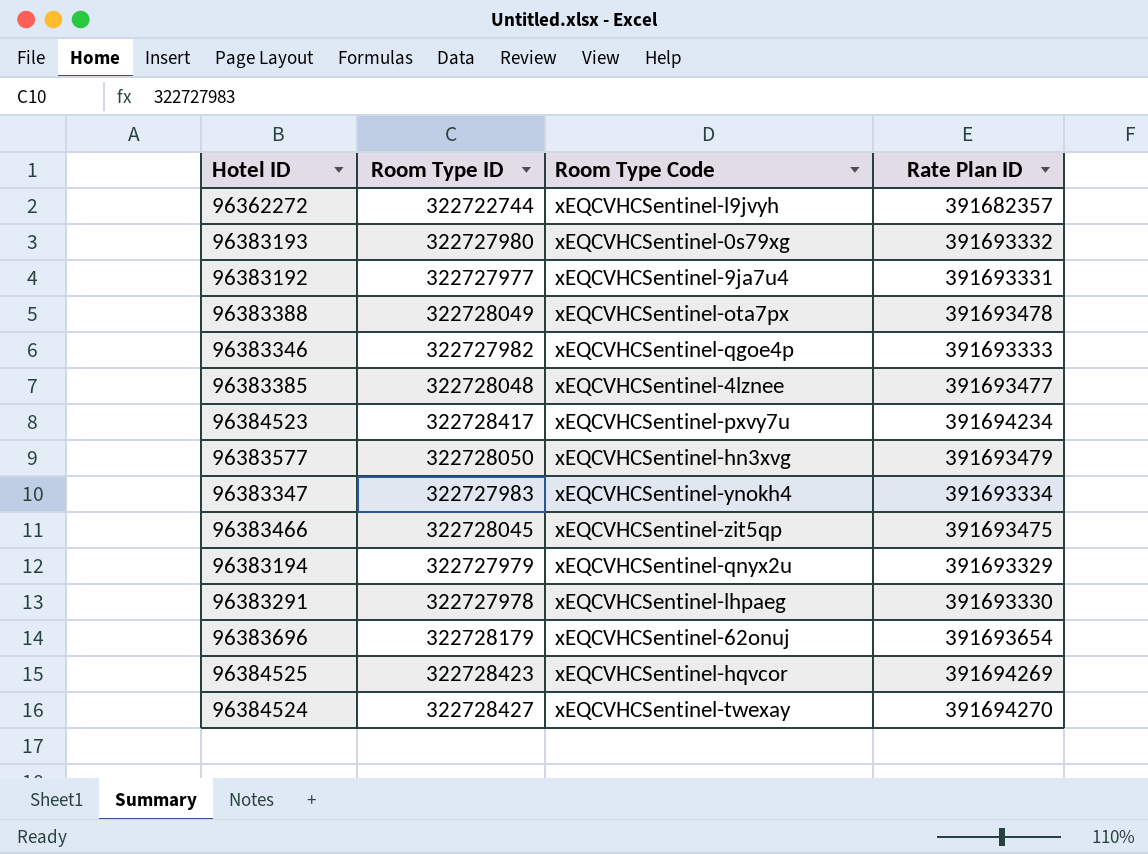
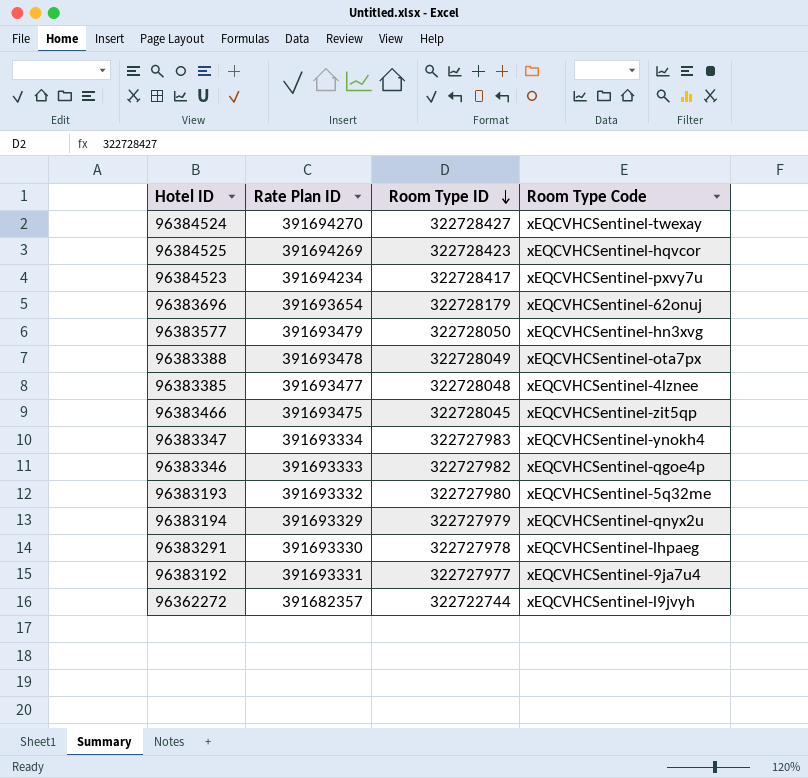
row order: none -> Room Type ID descending
column Rate Plan ID | position: 4 -> 2
96383193 | Room Type Code: xEQCVHCSentinel-0s79xg -> xEQCVHCSentinel-5q32me

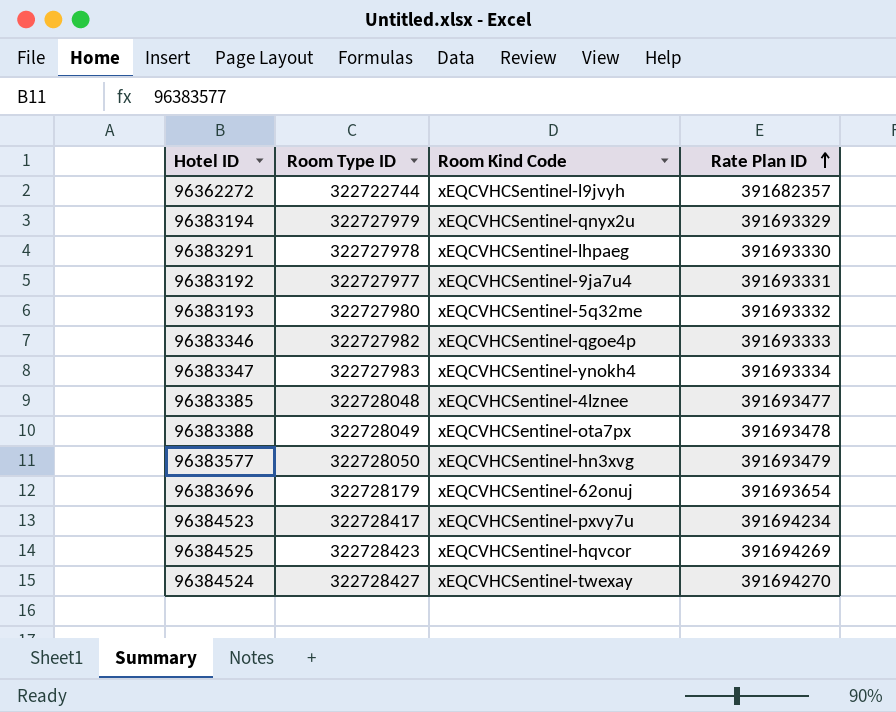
row order: Room Type ID descending -> Rate Plan ID ascending
column name: Room Type Code -> Room Kind Code
column Rate Plan ID | position: 2 -> 4
row 96383466: 391693475 | 322728045 | xEQCVHCSentinel-zit5qp -> none

